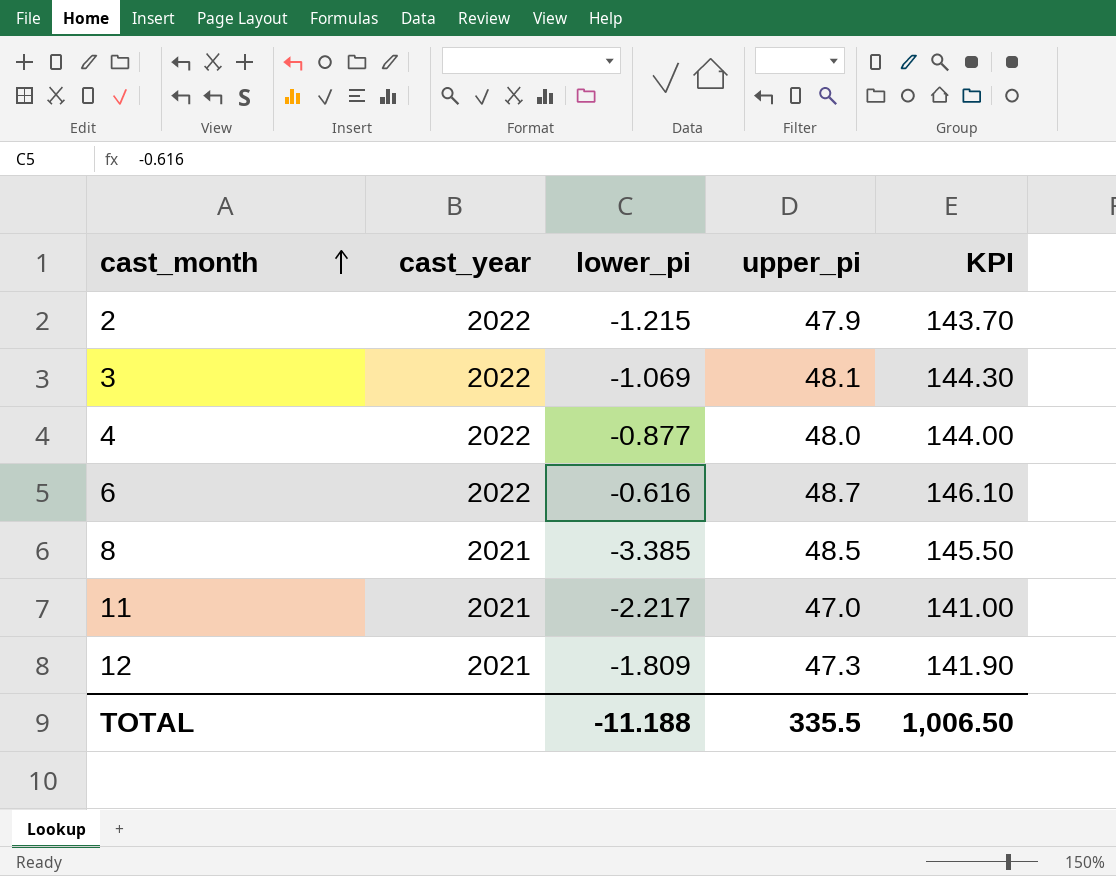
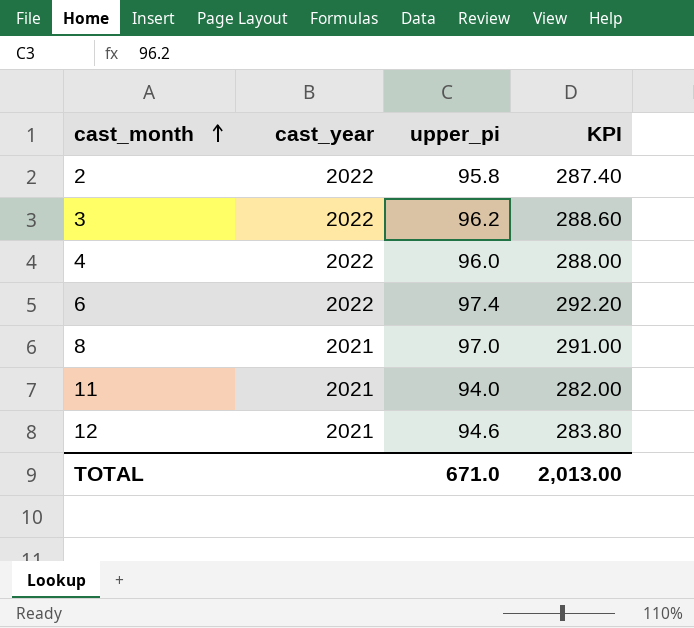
column lower_pi | position: 3 -> none
2 | upper_pi: 47.9 -> 95.8
2 | KPI: 143.70 -> 287.40
3 | upper_pi: 48.1 -> 96.2
3 | KPI: 144.30 -> 288.60
4 | upper_pi: 48.0 -> 96.0
4 | KPI: 144.00 -> 288.00
6 | upper_pi: 48.7 -> 97.4
6 | KPI: 146.10 -> 292.20
8 | upper_pi: 48.5 -> 97.0
8 | KPI: 145.50 -> 291.00
11 | upper_pi: 47.0 -> 94.0
11 | KPI: 141.00 -> 282.00
12 | upper_pi: 47.3 -> 94.6
12 | KPI: 141.90 -> 283.80
TOTAL | upper_pi: 335.5 -> 671.0
TOTAL | KPI: 1,006.50 -> 2,013.00

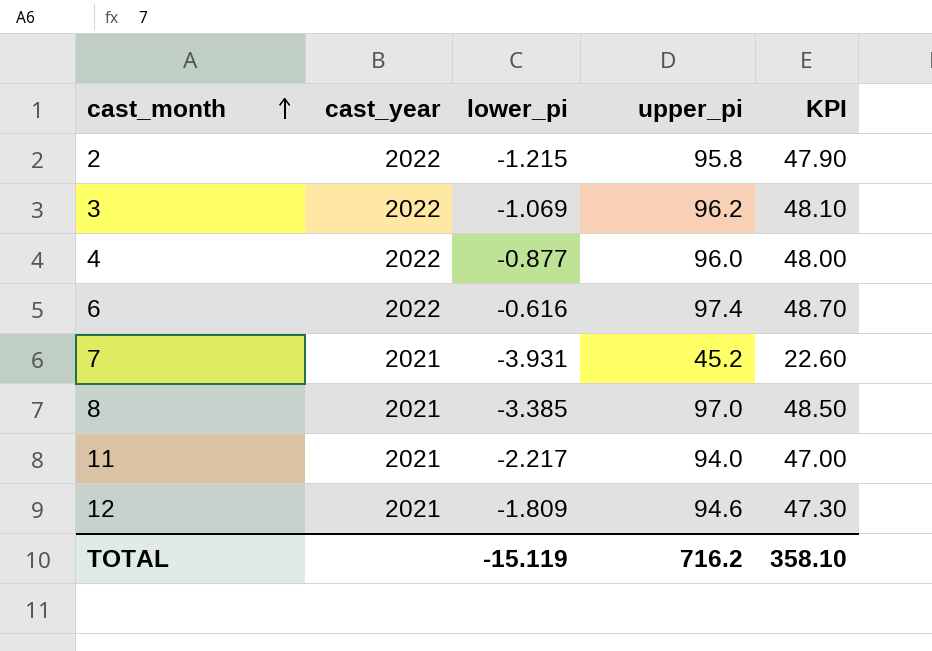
column lower_pi | position: none -> 3
column KPI | formula: [upper_pi] * 3 -> [upper_pi] * 0.5
row 7: none -> 2021 | -3.931 | 45.2 | 22.60
TOTAL | upper_pi: 671.0 -> 716.2
TOTAL | KPI: 2,013.00 -> 358.10

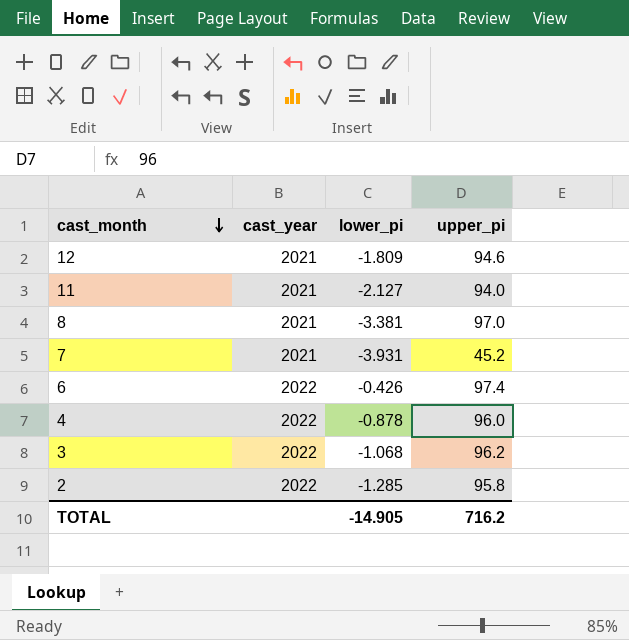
row order: cast_month ascending -> cast_month descending
column KPI | formula: [upper_pi] * 0.5 -> none
11 | lower_pi: -2.217 -> -2.127
8 | lower_pi: -3.385 -> -3.381
6 | lower_pi: -0.616 -> -0.426
4 | lower_pi: -0.877 -> -0.878
3 | lower_pi: -1.069 -> -1.068
2 | lower_pi: -1.215 -> -1.285
TOTAL | lower_pi: -15.119 -> -14.905

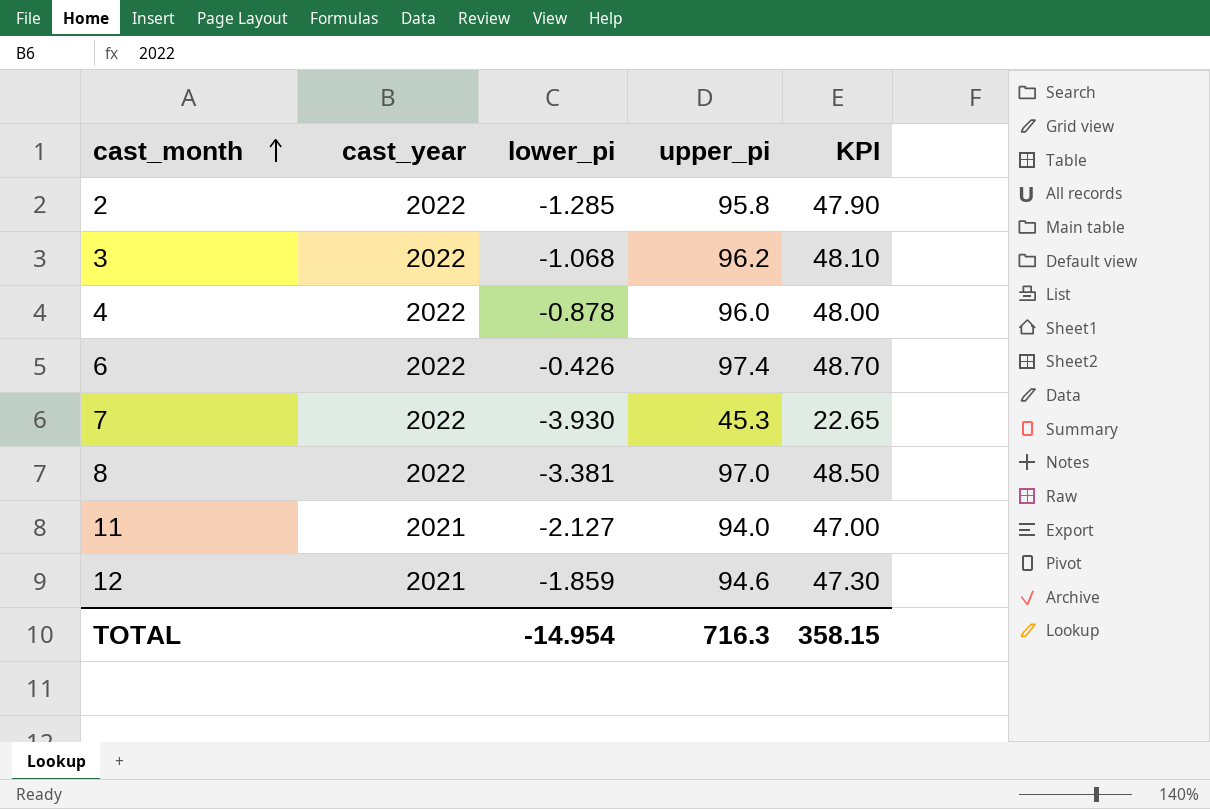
row order: cast_month descending -> cast_month ascending
column KPI | formula: none -> [upper_pi] * 0.5
7 | cast_year: 2021 -> 2022
7 | lower_pi: -3.931 -> -3.930
7 | upper_pi: 45.2 -> 45.3
8 | cast_year: 2021 -> 2022
12 | lower_pi: -1.809 -> -1.859
TOTAL | lower_pi: -14.905 -> -14.954
TOTAL | upper_pi: 716.2 -> 716.3

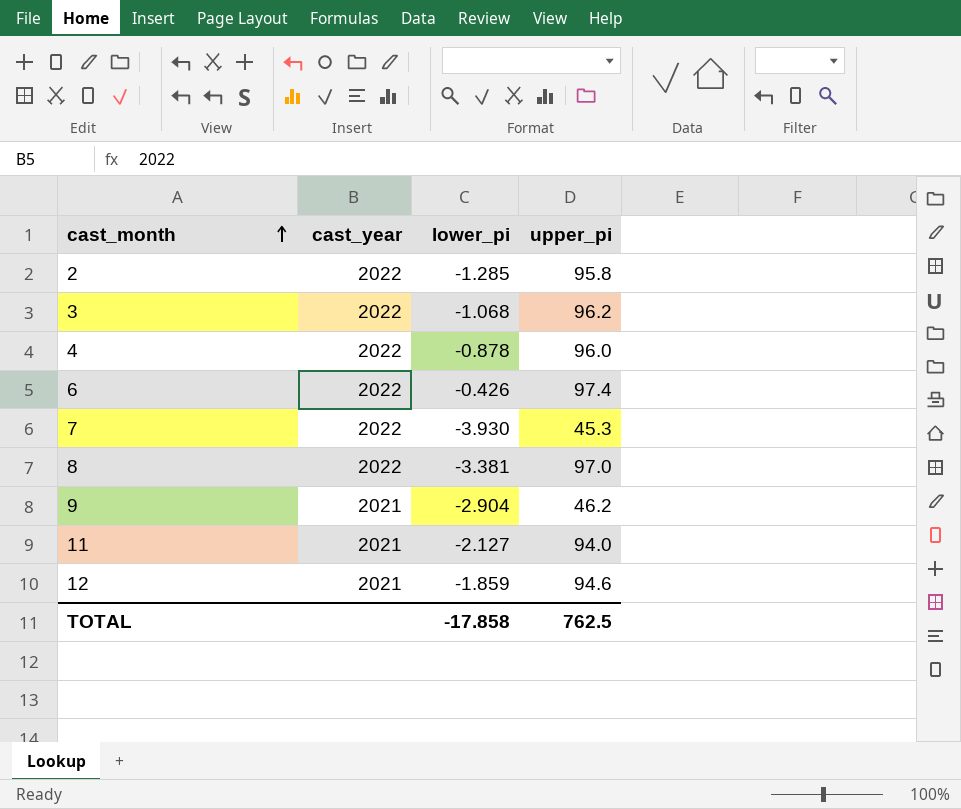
column KPI | formula: [upper_pi] * 0.5 -> none
row 9: none -> 2021 | -2.904 | 46.2
TOTAL | lower_pi: -14.954 -> -17.858
TOTAL | upper_pi: 716.3 -> 762.5

